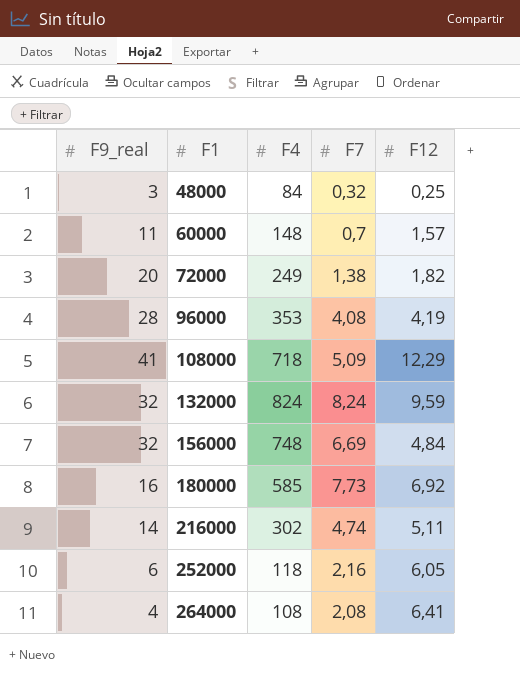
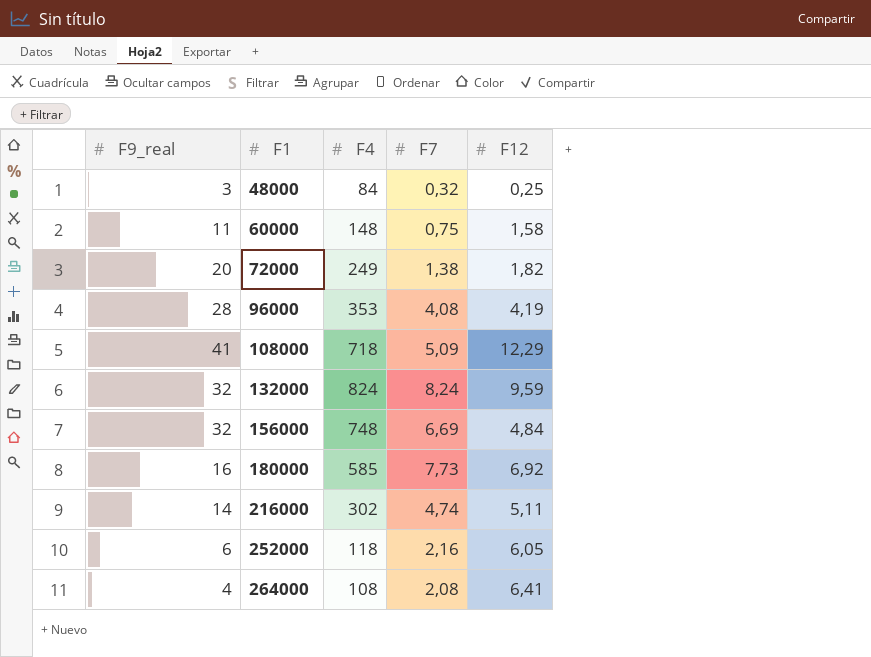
60000 | F7: 0,7 -> 0,75
60000 | F12: 1,57 -> 1,58

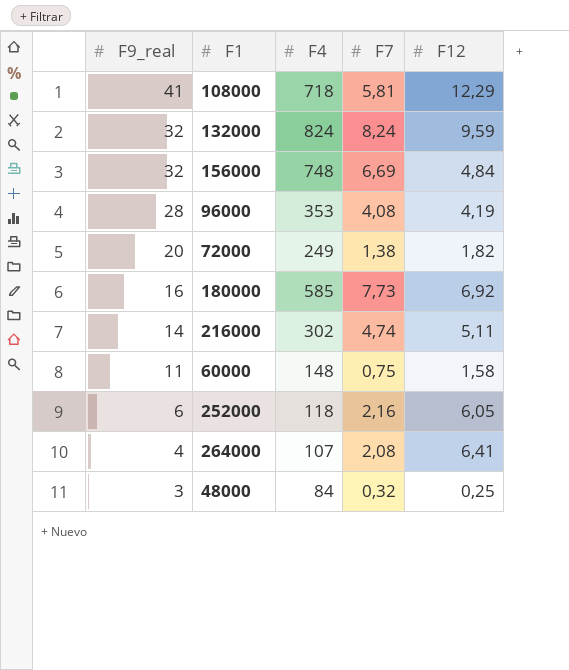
row order: F1 ascending -> F9_real descending
108000 | F7: 5,09 -> 5,81
264000 | F4: 108 -> 107

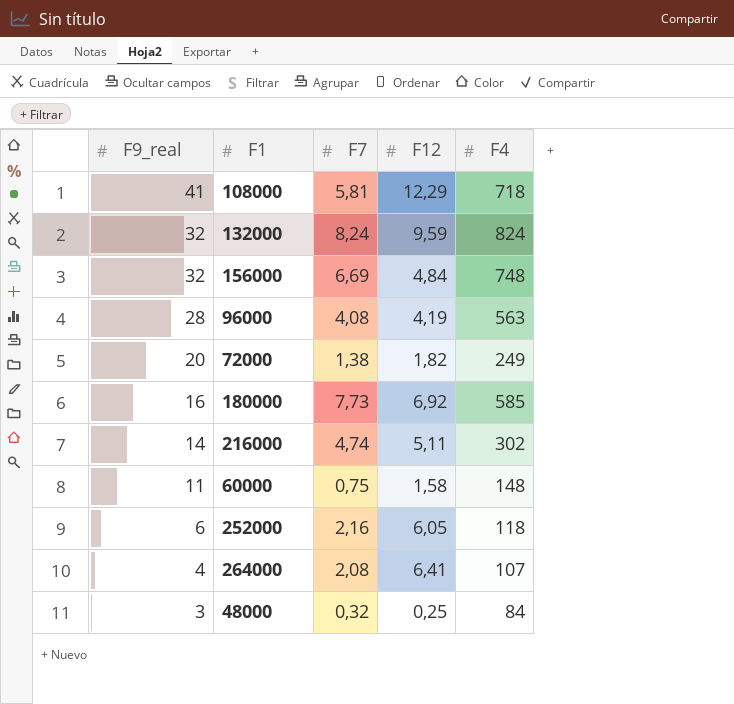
column F4 | position: 3 -> 5
96000 | F4: 353 -> 563

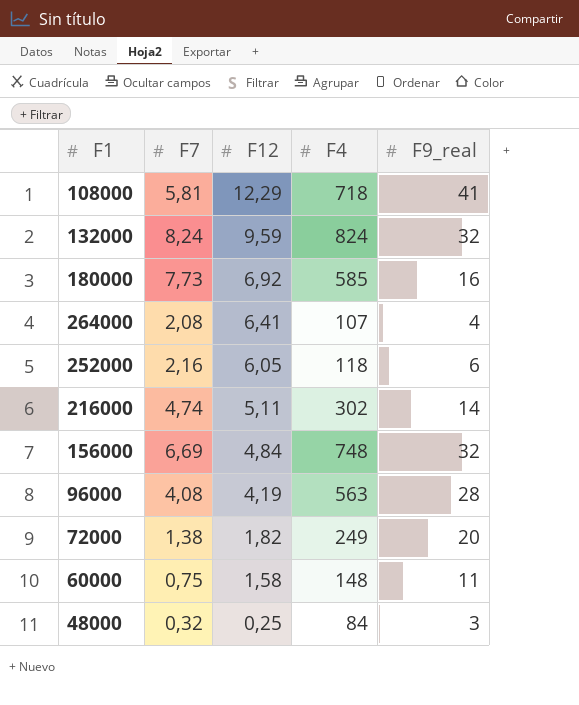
row order: F9_real descending -> F12 descending
column F9_real | position: 1 -> 5

